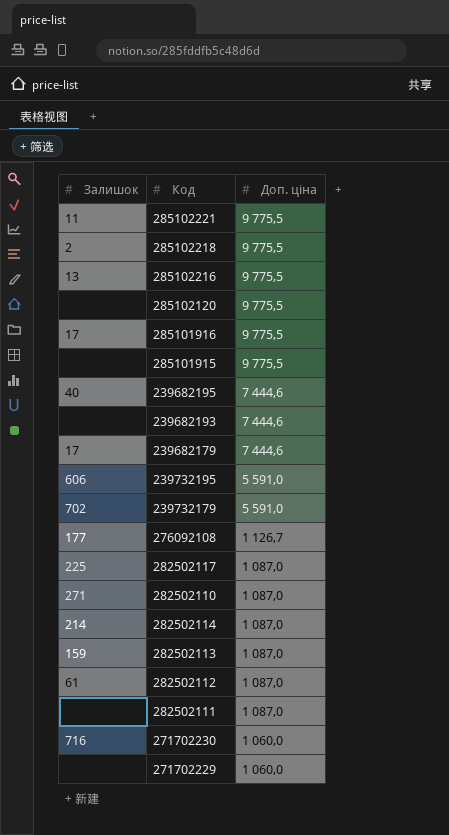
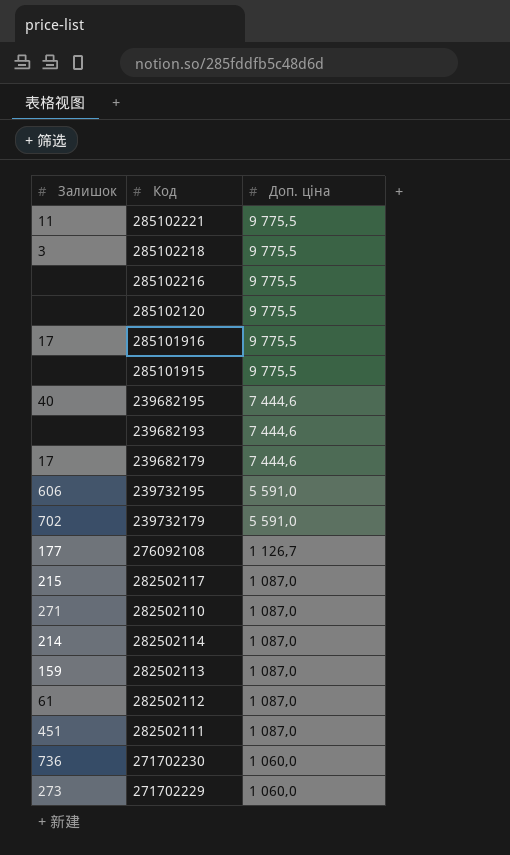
285102218 | Залишок: 2 -> 3
285102216 | Залишок: 13 -> none
282502117 | Залишок: 225 -> 215
282502111 | Залишок: none -> 451
271702230 | Залишок: 716 -> 736
271702229 | Залишок: none -> 273

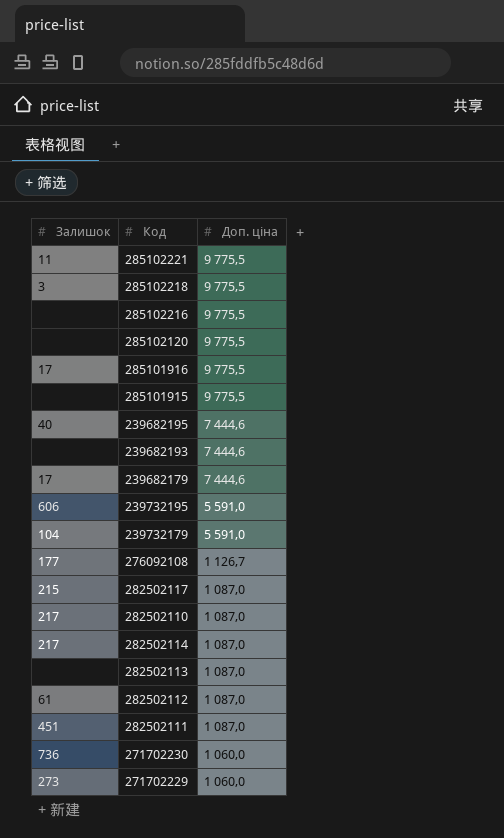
239732179 | Залишок: 702 -> 104
282502110 | Залишок: 271 -> 217
282502114 | Залишок: 214 -> 217
282502113 | Залишок: 159 -> none

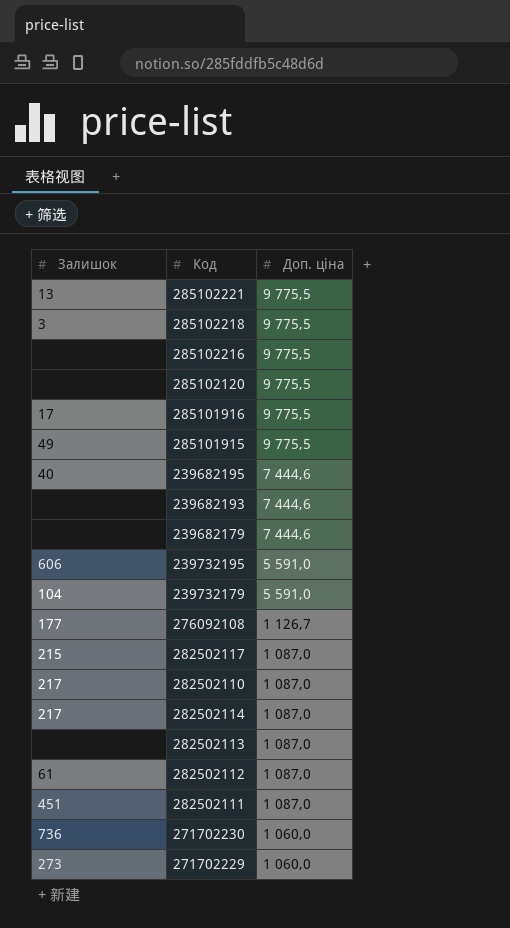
285102221 | Залишок: 11 -> 13
285101915 | Залишок: none -> 49
239682179 | Залишок: 17 -> none

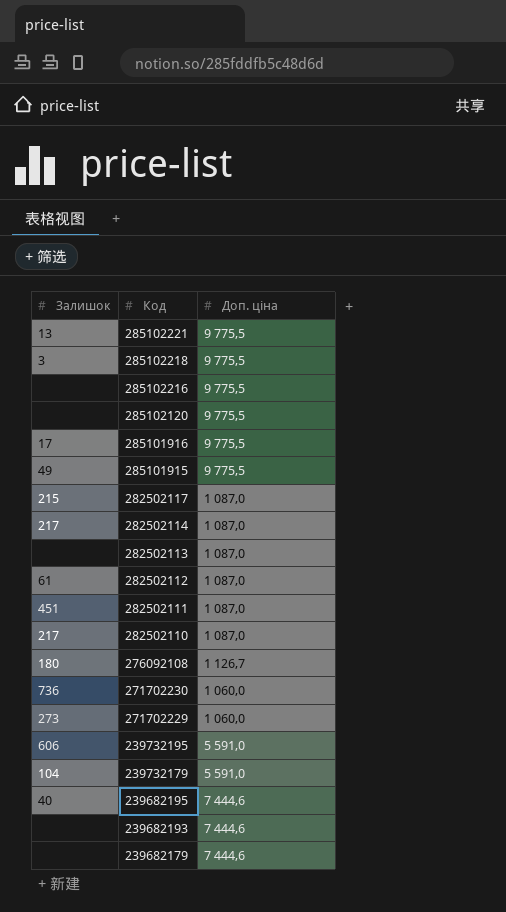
row order: Доп. ціна descending -> Код descending
276092108 | Залишок: 177 -> 180

